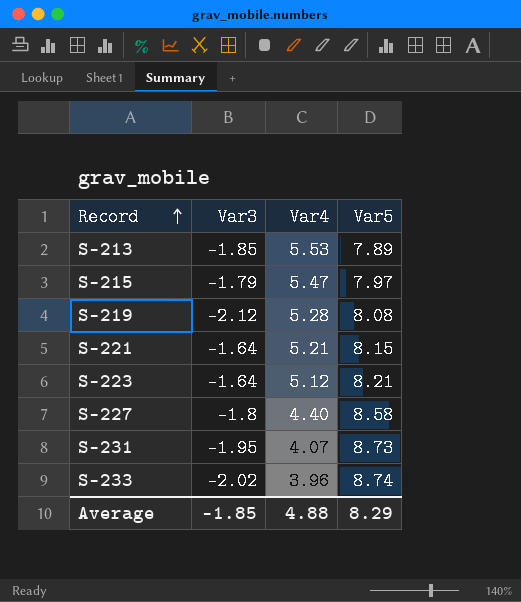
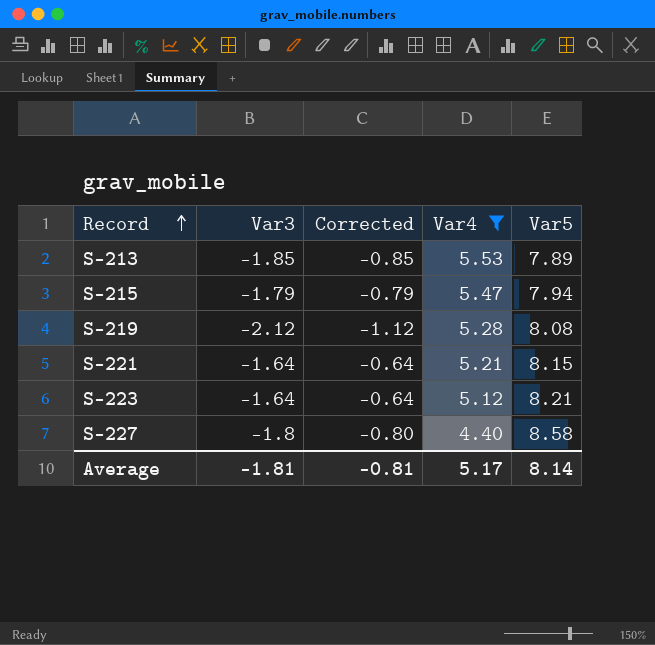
filter: none -> Var4 >= 4.40
column Corrected | formula: none -> [Var3] + 1
S-215 | Var5: 7.97 -> 7.94
Average | Var3: -1.85 -> -1.81
Average | Var4: 4.88 -> 5.17
Average | Var5: 8.29 -> 8.14

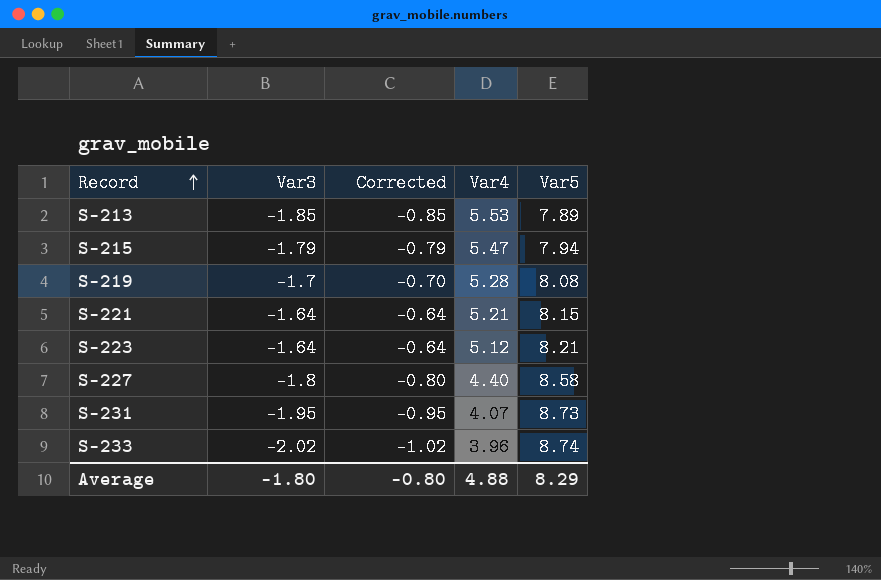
filter: Var4 >= 4.40 -> none
S-219 | Var3: -2.12 -> -1.7
S-219 | Corrected: -1.12 -> -0.70
Average | Var3: -1.81 -> -1.80
Average | Corrected: -0.81 -> -0.80
Average | Var4: 5.17 -> 4.88
Average | Var5: 8.14 -> 8.29

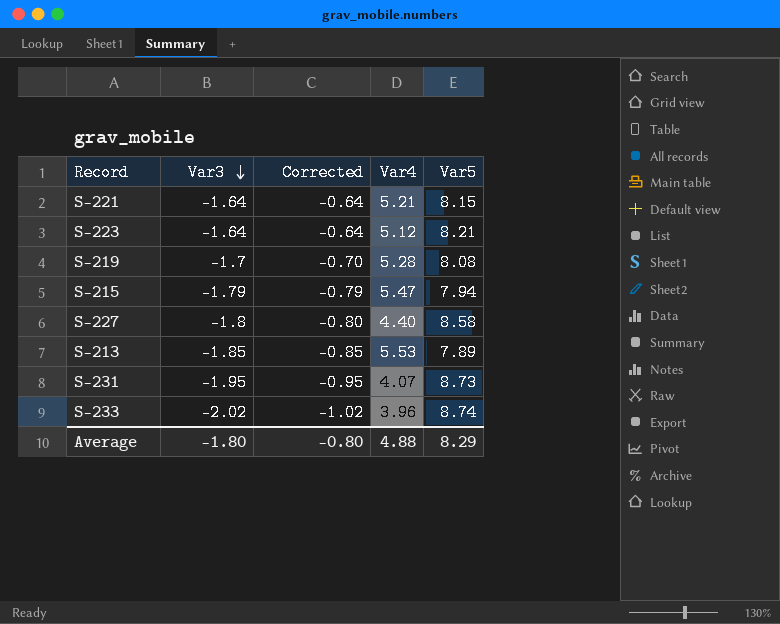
row order: Record ascending -> Var3 descending

